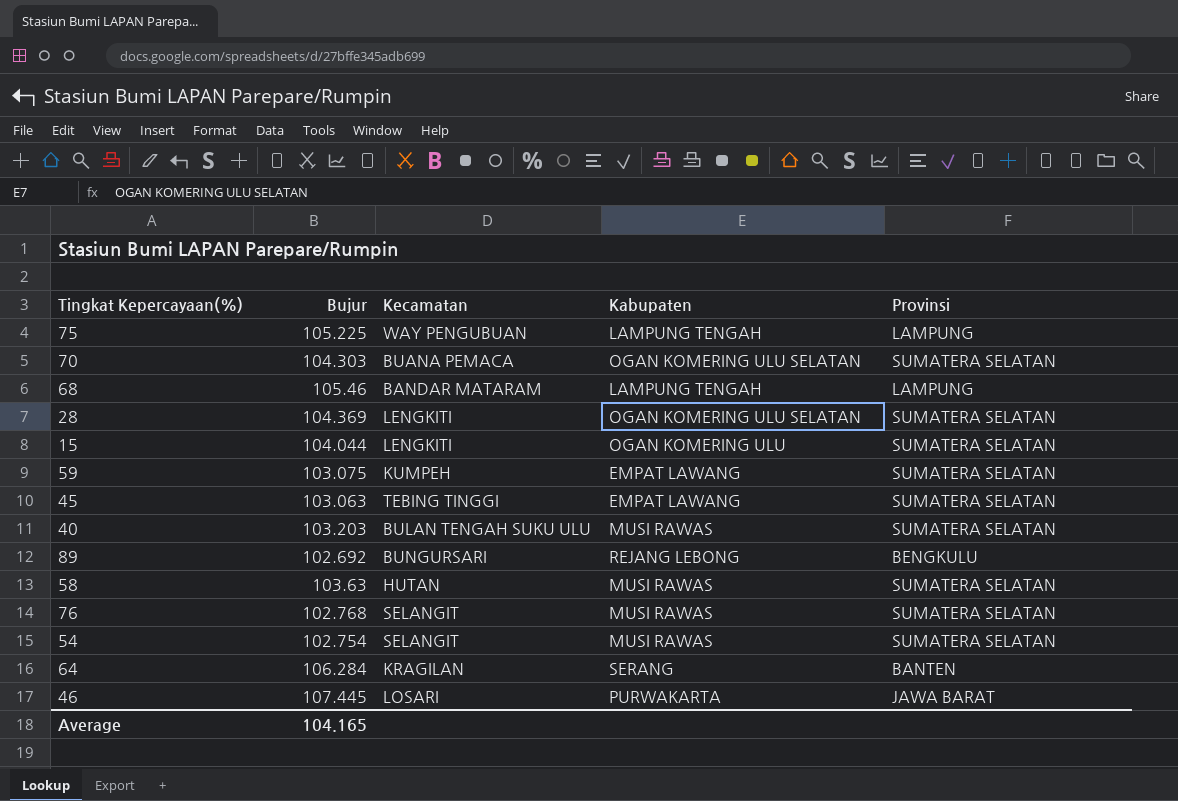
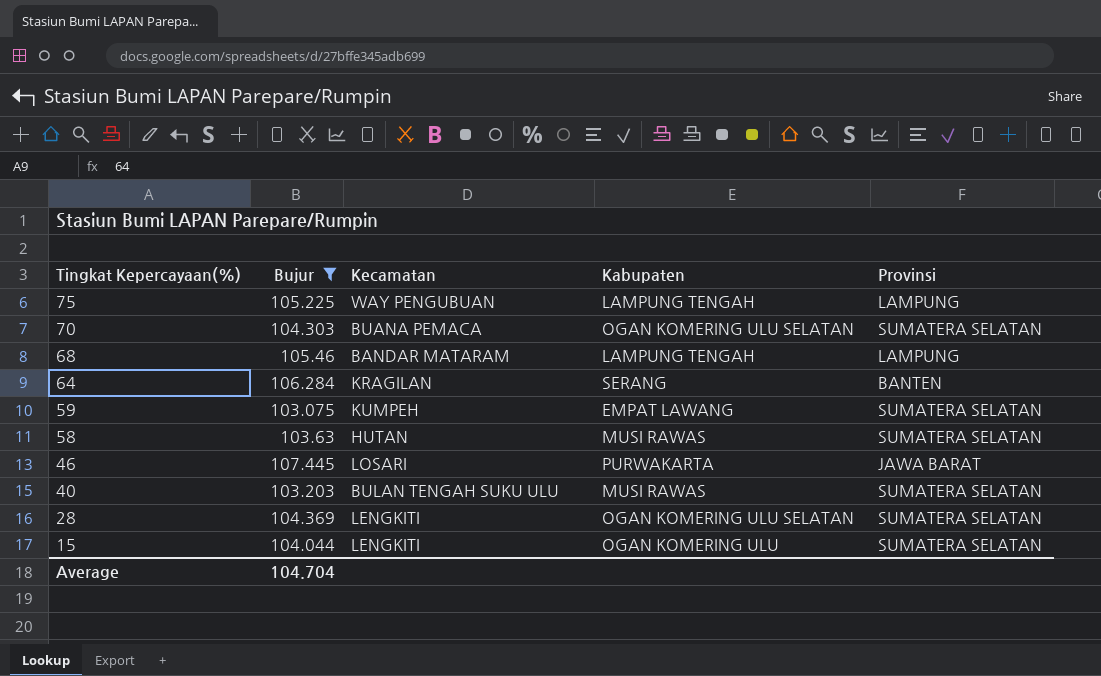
filter: none -> Bujur >= 103.075
row order: none -> Tingkat Kepercayaan(%) descending
Average | Bujur: 104.165 -> 104.704

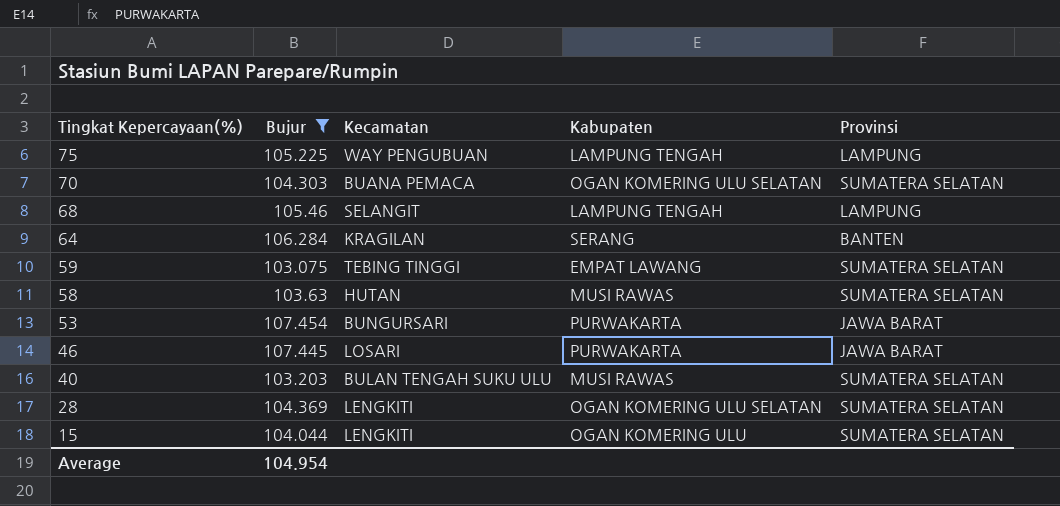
68 | Kecamatan: BANDAR MATARAM -> SELANGIT
59 | Kecamatan: KUMPEH -> TEBING TINGGI
row 53: none -> 107.454 | BUNGURSARI | PURWAKARTA | JAWA BARAT
Average | Bujur: 104.704 -> 104.954

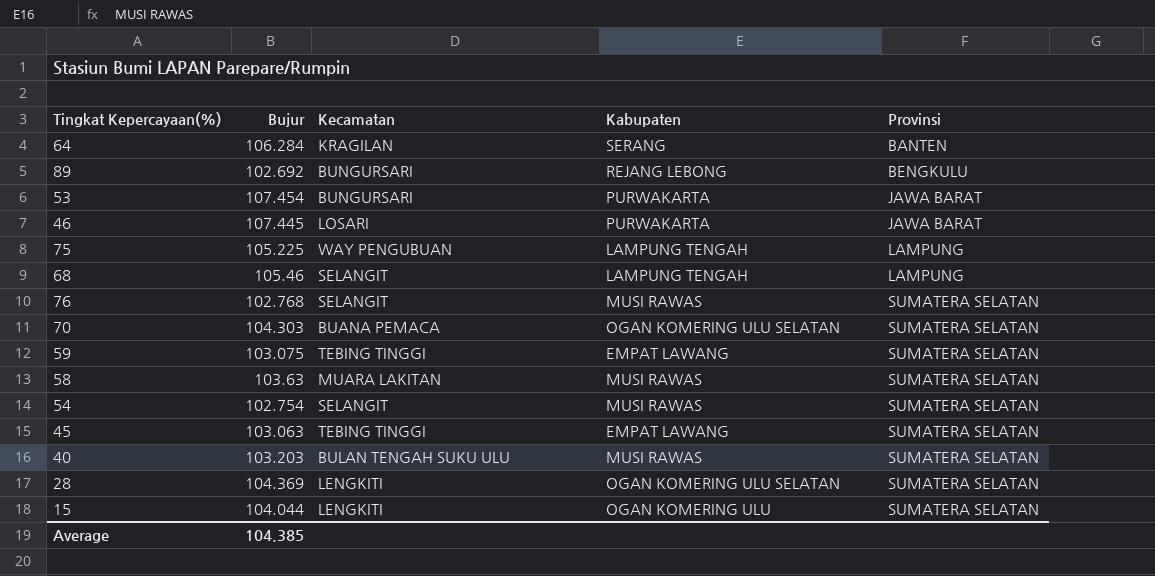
filter: Bujur >= 103.075 -> none
row order: Tingkat Kepercayaan(%) descending -> Provinsi ascending
58 | Kecamatan: HUTAN -> MUARA LAKITAN
Average | Bujur: 104.954 -> 104.385

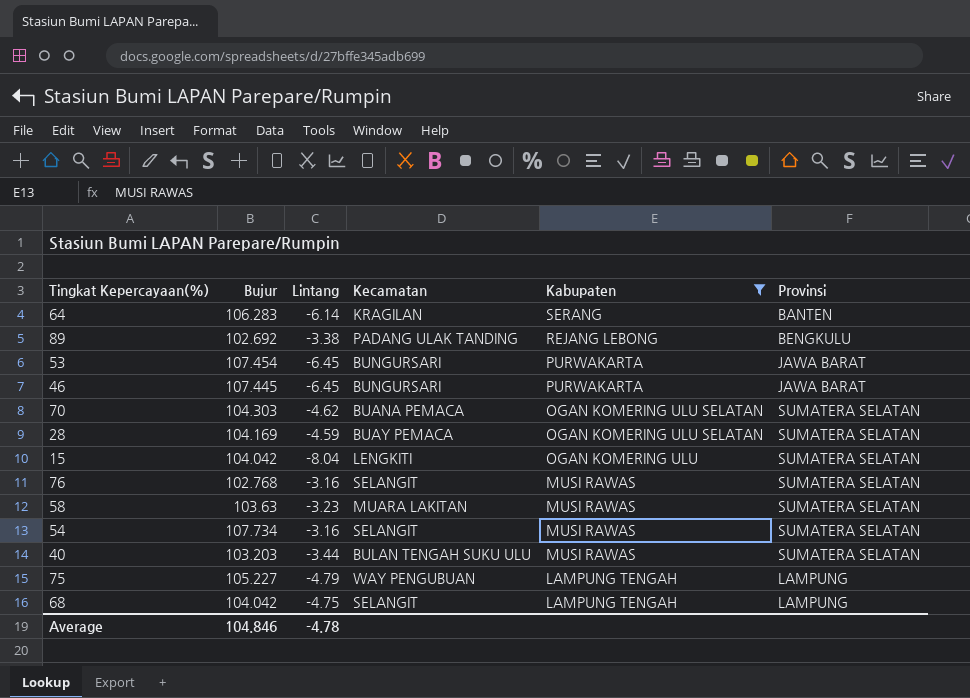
filter: none -> Kabupaten != EMPAT LAWANG
row order: Provinsi ascending -> Kabupaten descending
column Lintang | position: none -> 3
64 | Bujur: 106.284 -> 106.283
89 | Kecamatan: BUNGURSARI -> PADANG ULAK TANDING
46 | Kecamatan: LOSARI -> BUNGURSARI
28 | Bujur: 104.369 -> 104.169
28 | Kecamatan: LENGKITI -> BUAY PEMACA
15 | Bujur: 104.044 -> 104.042
54 | Bujur: 102.754 -> 107.734
75 | Bujur: 105.225 -> 105.227
68 | Bujur: 105.46 -> 104.042
Average | Bujur: 104.385 -> 104.846

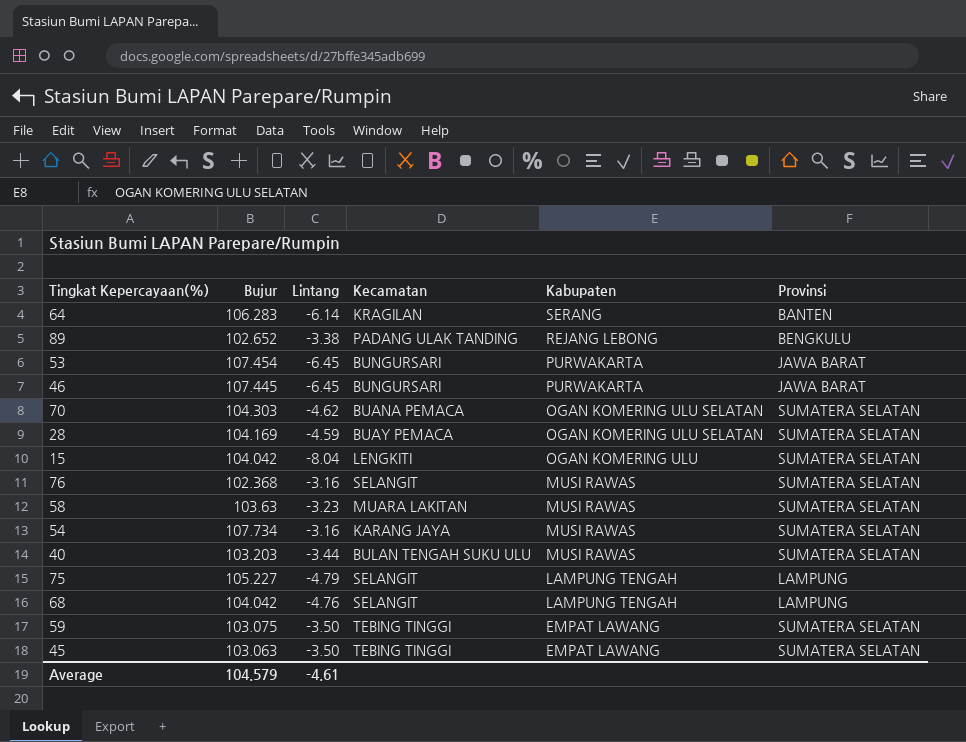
filter: Kabupaten != EMPAT LAWANG -> none
89 | Bujur: 102.692 -> 102.652
76 | Bujur: 102.768 -> 102.368
54 | Kecamatan: SELANGIT -> KARANG JAYA
75 | Kecamatan: WAY PENGUBUAN -> SELANGIT
68 | Lintang: -4.75 -> -4.76
Average | Bujur: 104.846 -> 104.579
Average | Lintang: -4.78 -> -4.61

